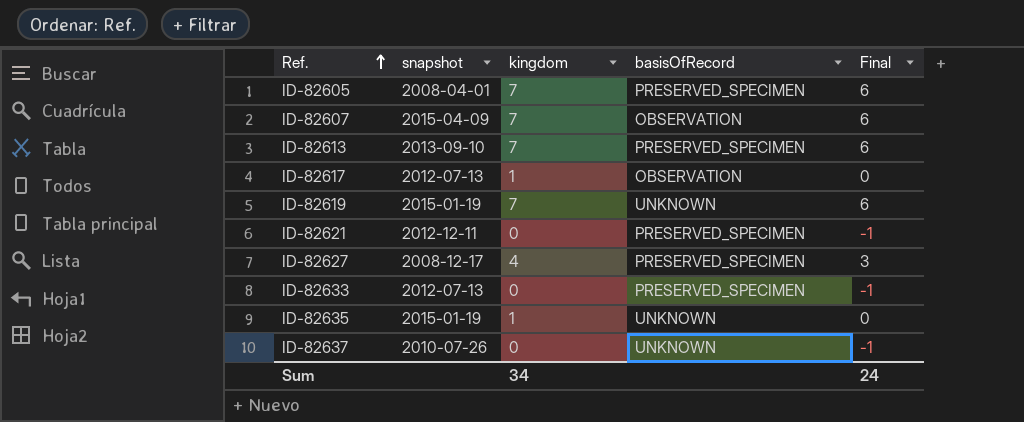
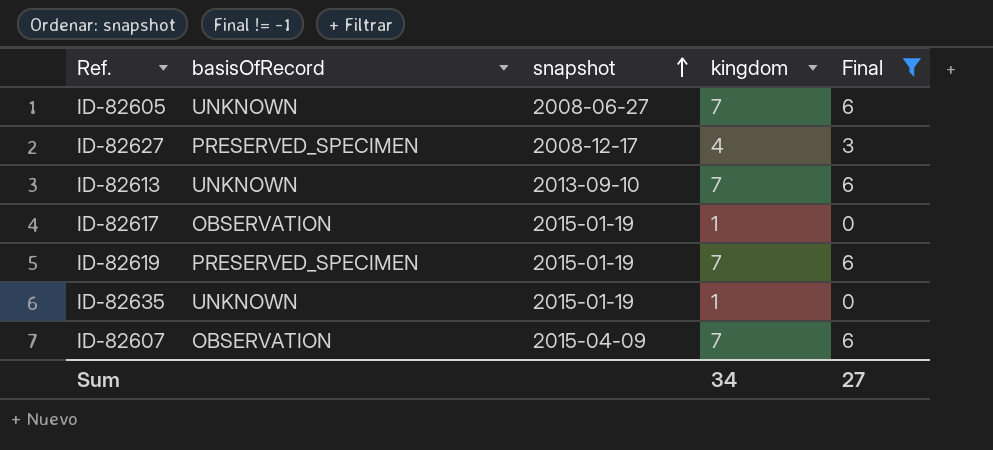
filter: none -> Final != -1
row order: Ref. ascending -> snapshot ascending
column basisOfRecord | position: 4 -> 2
ID-82605 | basisOfRecord: PRESERVED_SPECIMEN -> UNKNOWN
ID-82605 | snapshot: 2008-04-01 -> 2008-06-27
ID-82613 | basisOfRecord: PRESERVED_SPECIMEN -> UNKNOWN
ID-82617 | snapshot: 2012-07-13 -> 2015-01-19
ID-82619 | basisOfRecord: UNKNOWN -> PRESERVED_SPECIMEN
Sum | Final: 24 -> 27

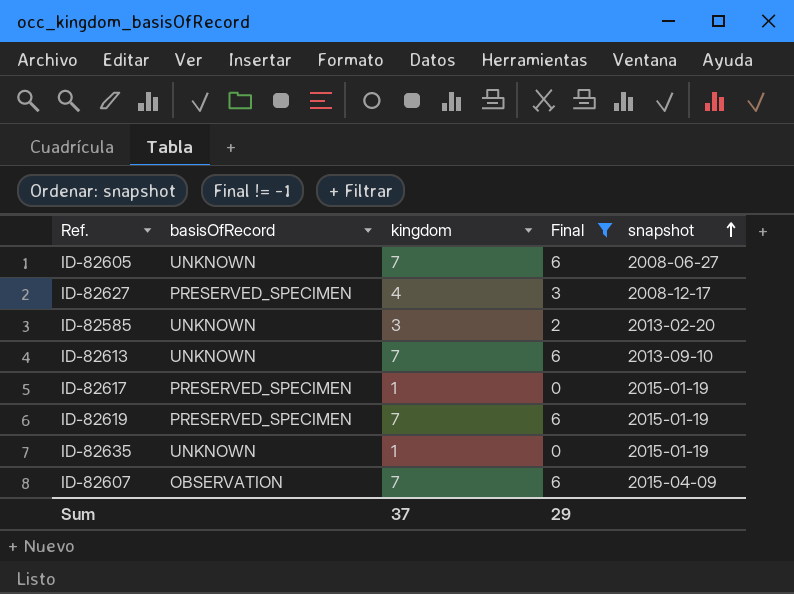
column snapshot | position: 3 -> 5
row ID-82585: none -> UNKNOWN | 3 | 2 | 2013-02-20
ID-82617 | basisOfRecord: OBSERVATION -> PRESERVED_SPECIMEN
Sum | kingdom: 34 -> 37
Sum | Final: 27 -> 29

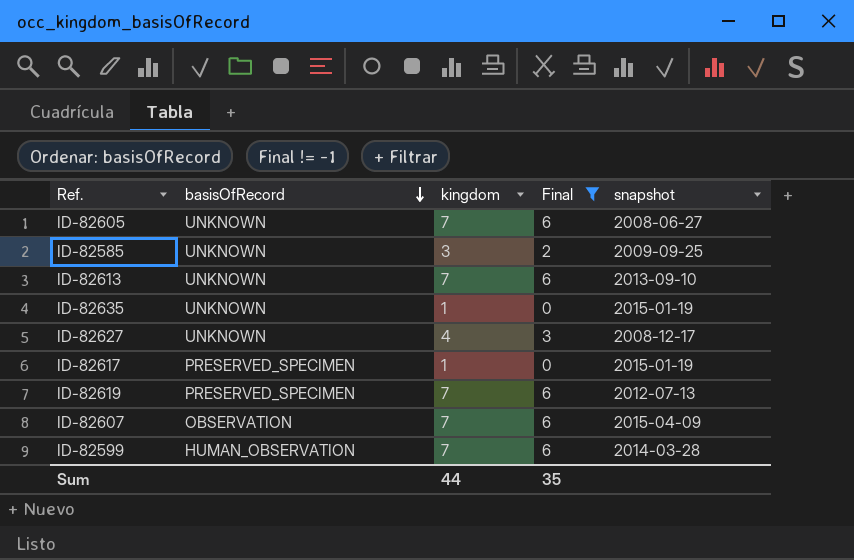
row order: snapshot ascending -> basisOfRecord descending
ID-82585 | snapshot: 2013-02-20 -> 2009-09-25
ID-82627 | basisOfRecord: PRESERVED_SPECIMEN -> UNKNOWN
ID-82619 | snapshot: 2015-01-19 -> 2012-07-13
row ID-82599: none -> HUMAN_OBSERVATION | 7 | 6 | 2014-03-28
Sum | kingdom: 37 -> 44
Sum | Final: 29 -> 35

